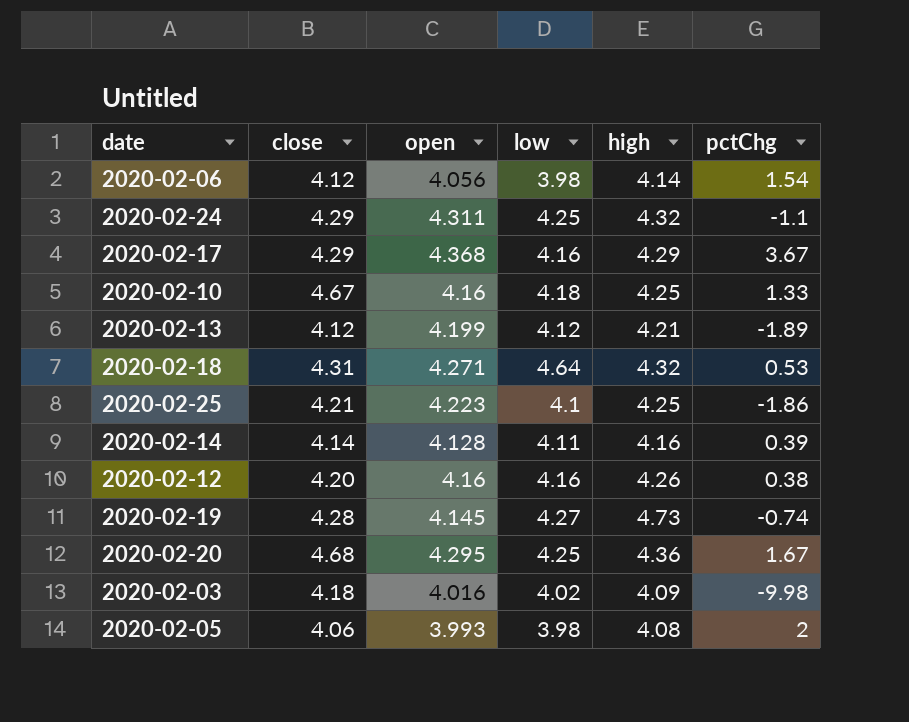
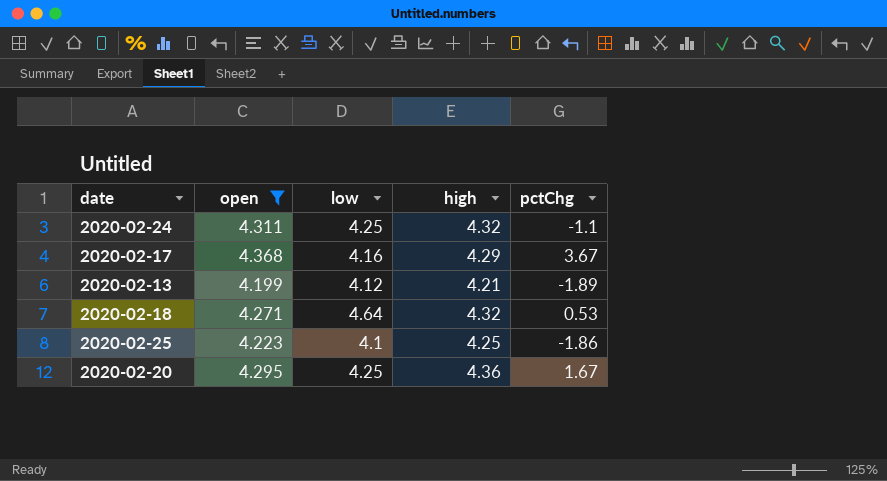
filter: none -> open >= 4.199
column close | position: 2 -> none

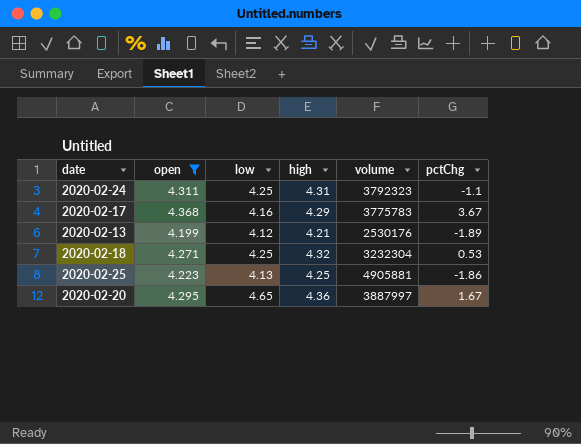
column volume | position: none -> 5
2020-02-24 | high: 4.32 -> 4.31
2020-02-18 | low: 4.64 -> 4.25
2020-02-25 | low: 4.1 -> 4.13
2020-02-20 | low: 4.25 -> 4.65

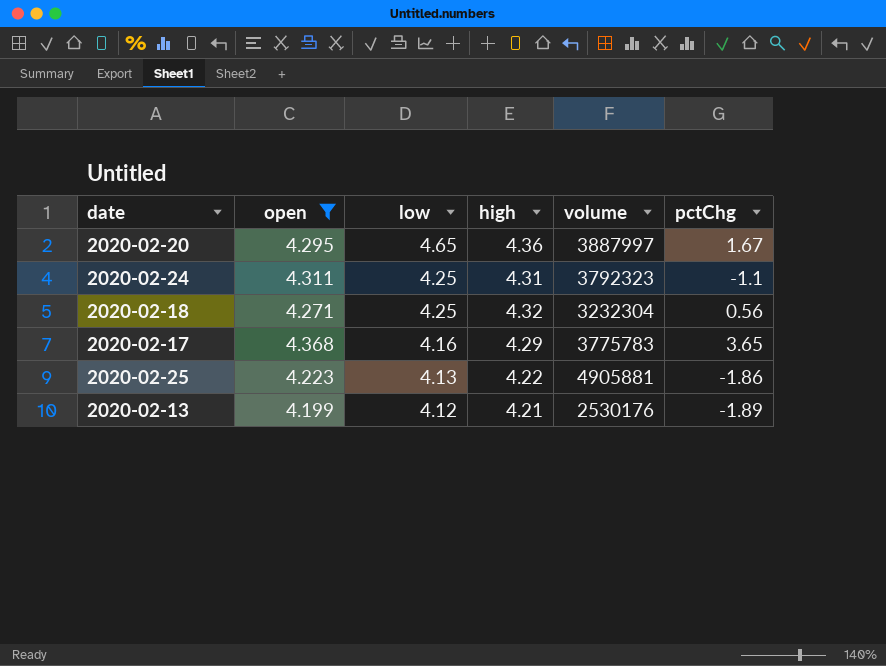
row order: none -> low descending
2020-02-18 | pctChg: 0.53 -> 0.56
2020-02-17 | pctChg: 3.67 -> 3.65
2020-02-25 | high: 4.25 -> 4.22

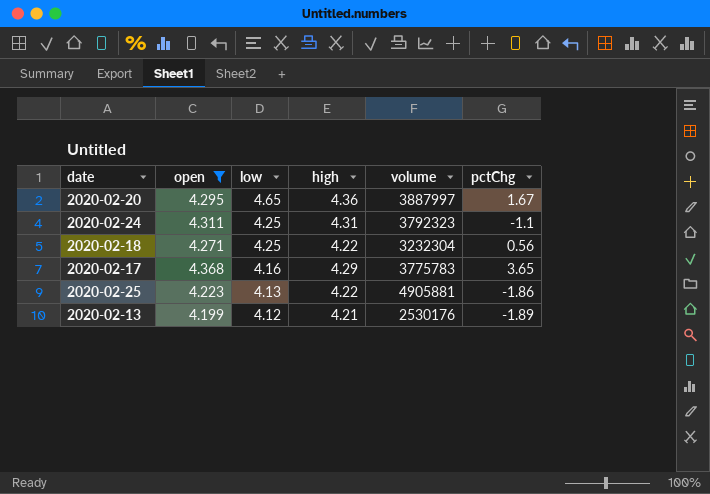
2020-02-18 | high: 4.32 -> 4.22

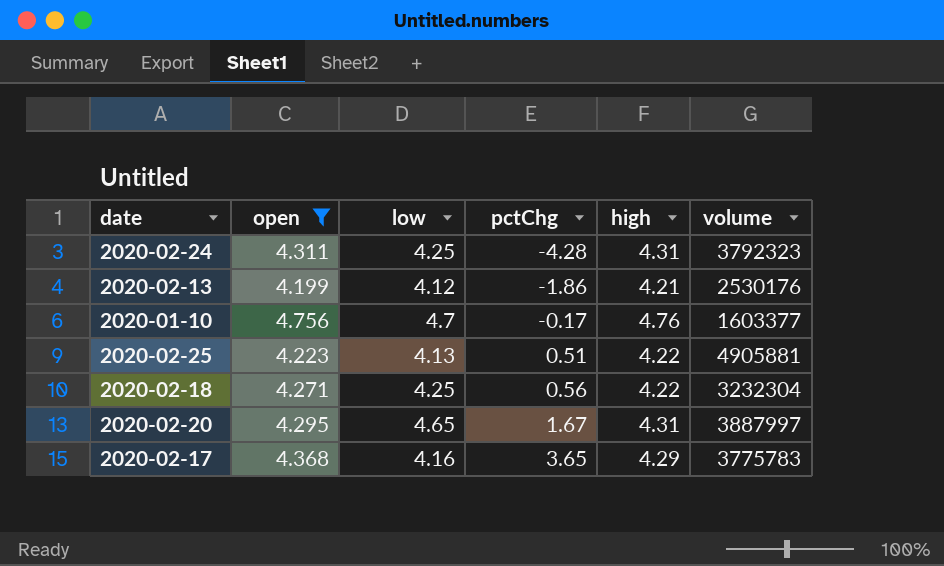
row order: low descending -> pctChg ascending
column pctChg | position: 6 -> 4
2020-02-24 | pctChg: -1.1 -> -4.28
2020-02-13 | pctChg: -1.89 -> -1.86
row 2020-01-10: none -> 4.756 | 4.7 | -0.17 | 4.76 | 1603377
2020-02-25 | pctChg: -1.86 -> 0.51
2020-02-20 | high: 4.36 -> 4.31

